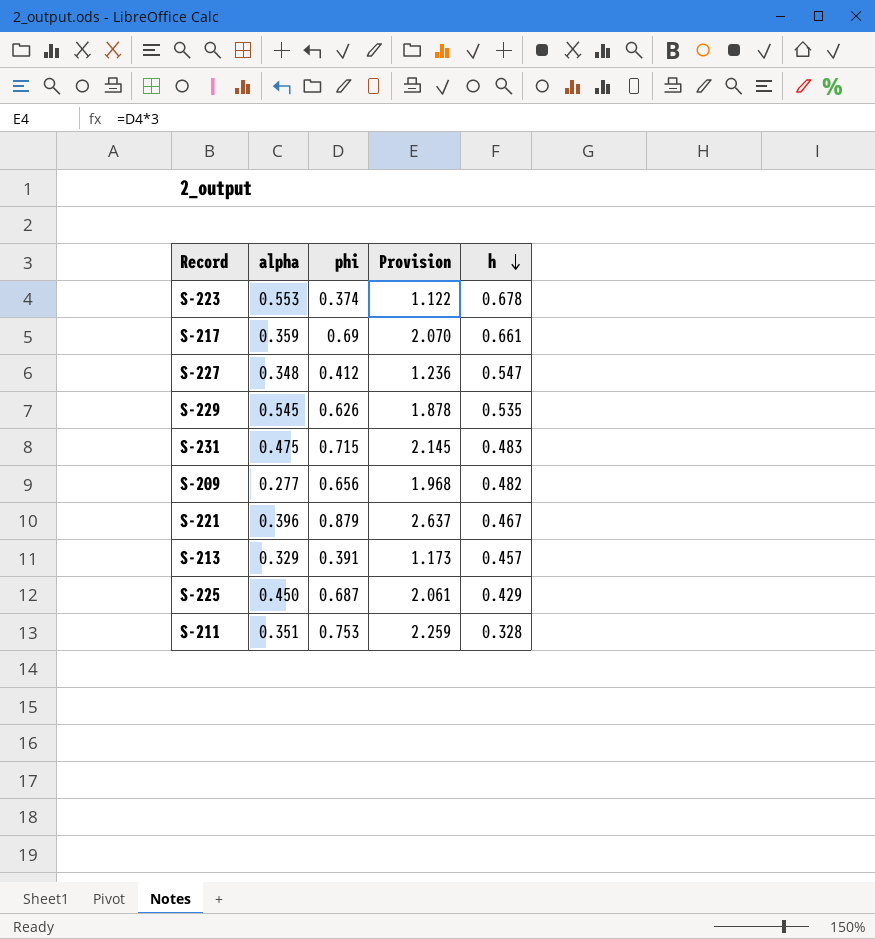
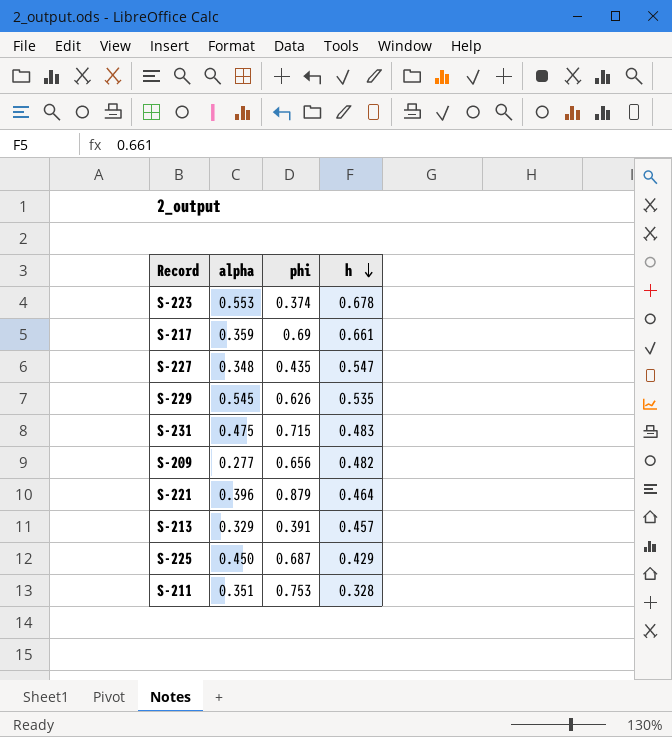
column Provision | formula: [phi] * 3 -> none
S-227 | phi: 0.412 -> 0.435
S-221 | h: 0.467 -> 0.464

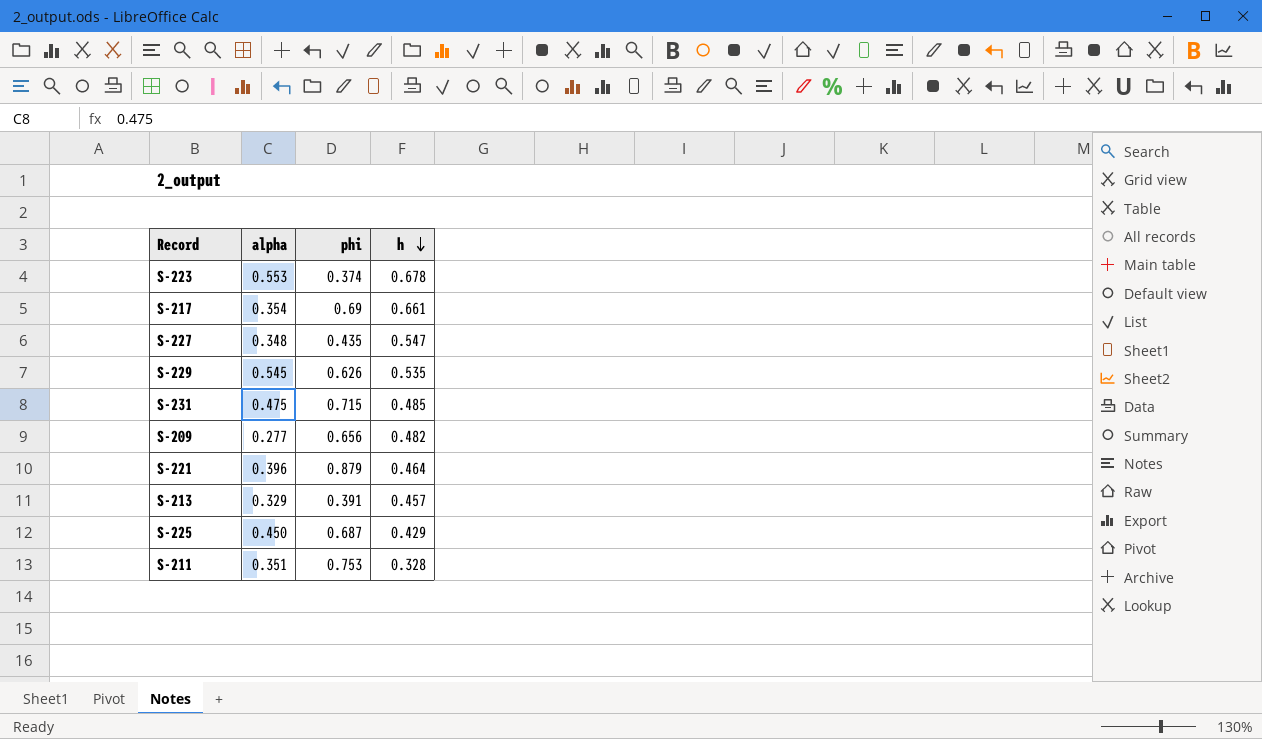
S-217 | alpha: 0.359 -> 0.354
S-231 | h: 0.483 -> 0.485

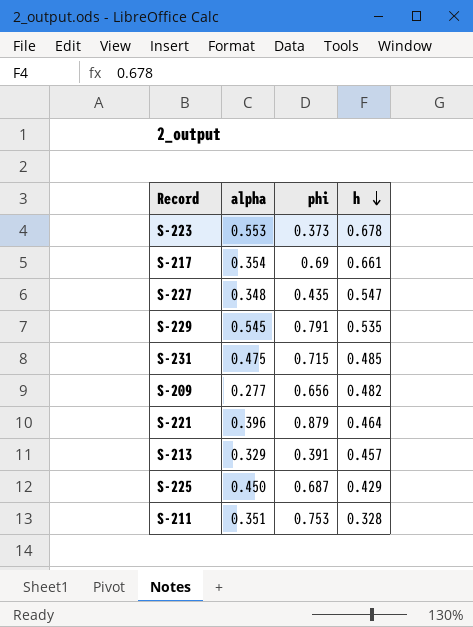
S-223 | phi: 0.374 -> 0.373
S-229 | phi: 0.626 -> 0.791

